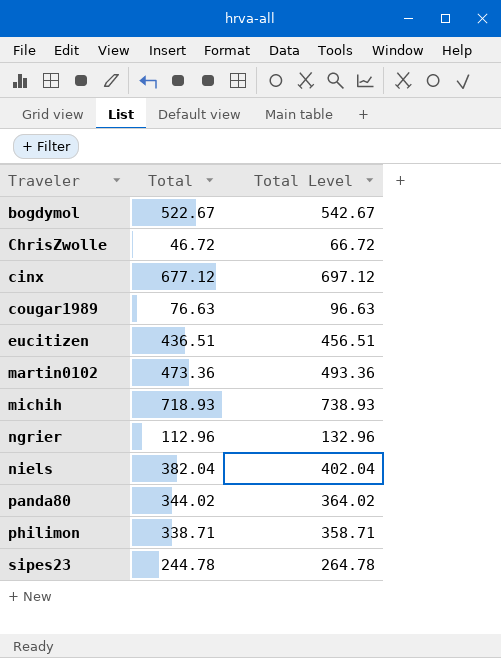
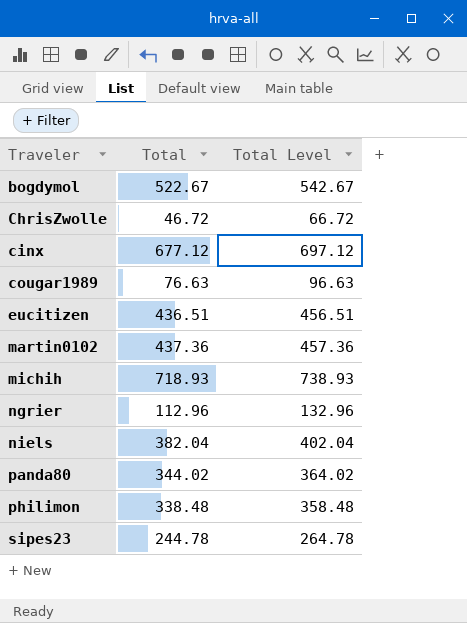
martin0102 | Total: 473.36 -> 437.36
martin0102 | Total Level: 493.36 -> 457.36
philimon | Total: 338.71 -> 338.48
philimon | Total Level: 358.71 -> 358.48

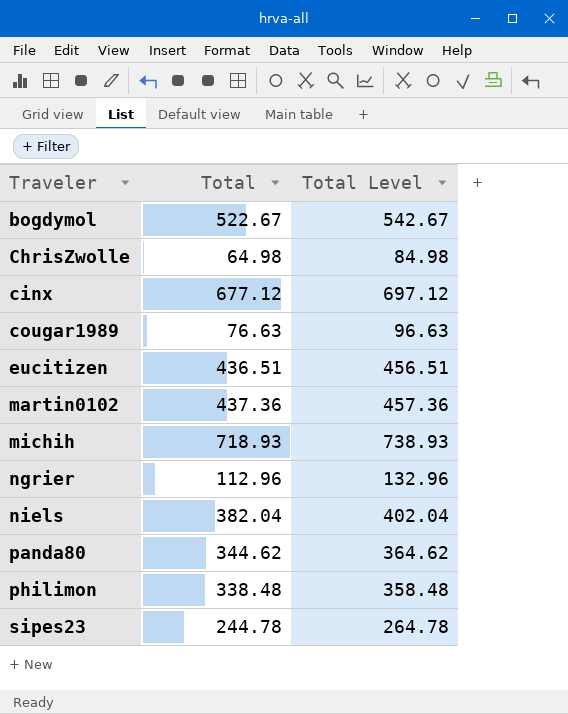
ChrisZwolle | Total: 46.72 -> 64.98
ChrisZwolle | Total Level: 66.72 -> 84.98
panda80 | Total: 344.02 -> 344.62
panda80 | Total Level: 364.02 -> 364.62

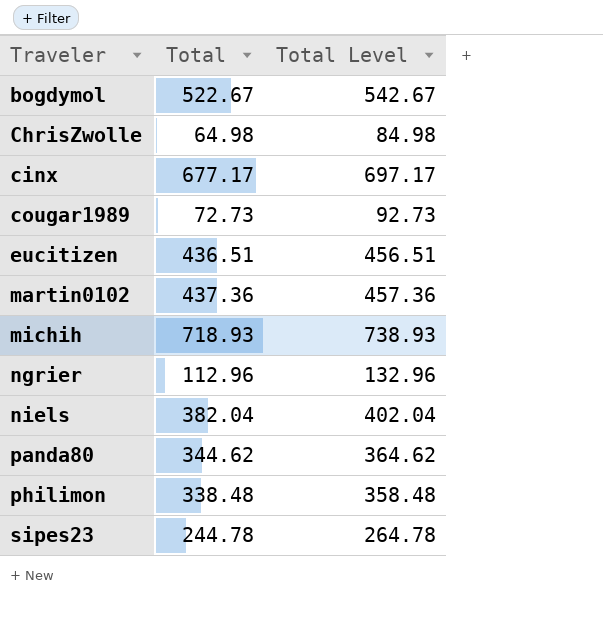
cinx | Total: 677.12 -> 677.17
cinx | Total Level: 697.12 -> 697.17
cougar1989 | Total: 76.63 -> 72.73
cougar1989 | Total Level: 96.63 -> 92.73

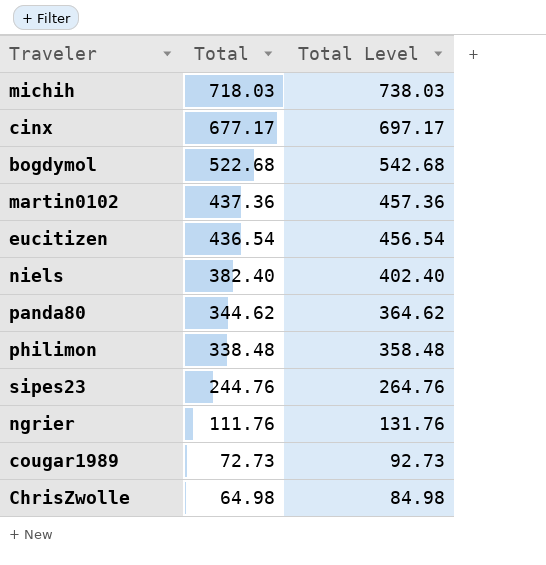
row order: Traveler ascending -> Total descending
michih | Total: 718.93 -> 718.03
michih | Total Level: 738.93 -> 738.03
bogdymol | Total: 522.67 -> 522.68
bogdymol | Total Level: 542.67 -> 542.68
eucitizen | Total: 436.51 -> 436.54
eucitizen | Total Level: 456.51 -> 456.54
niels | Total: 382.04 -> 382.40
niels | Total Level: 402.04 -> 402.40
sipes23 | Total: 244.78 -> 244.76
sipes23 | Total Level: 264.78 -> 264.76
ngrier | Total: 112.96 -> 111.76
ngrier | Total Level: 132.96 -> 131.76

